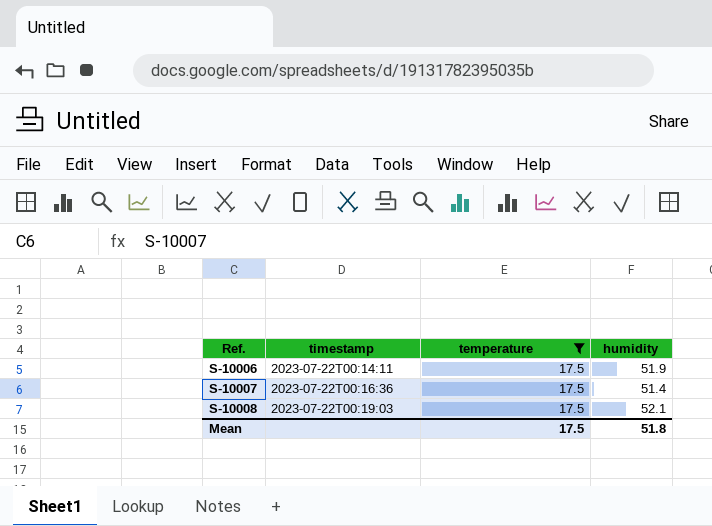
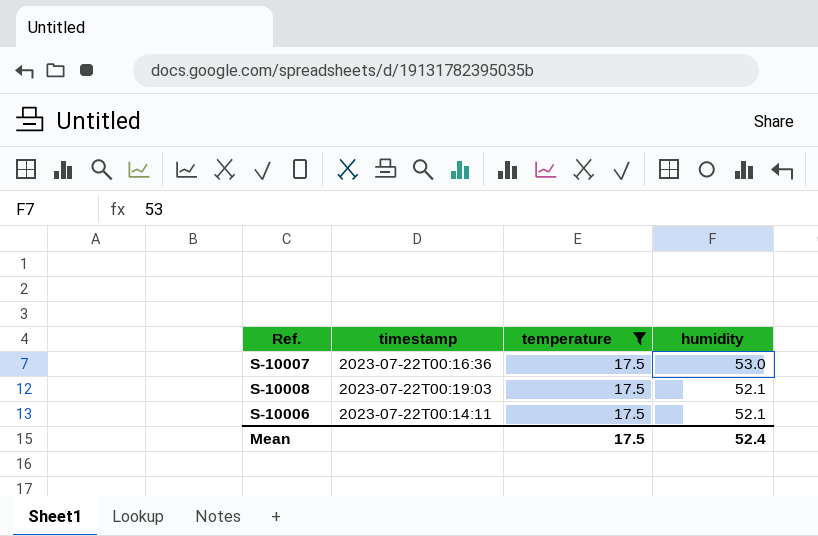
row order: Ref. ascending -> humidity descending
S-10007 | humidity: 51.4 -> 53.0
S-10006 | humidity: 51.9 -> 52.1
Mean | humidity: 51.8 -> 52.4

